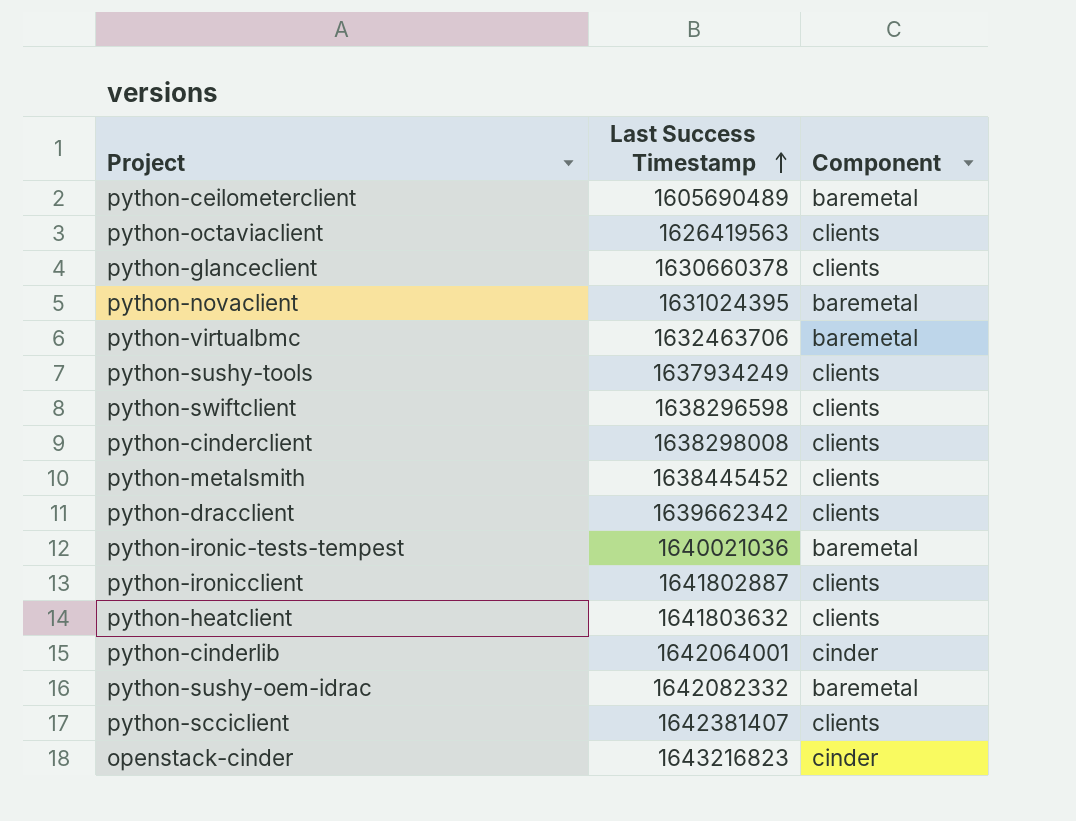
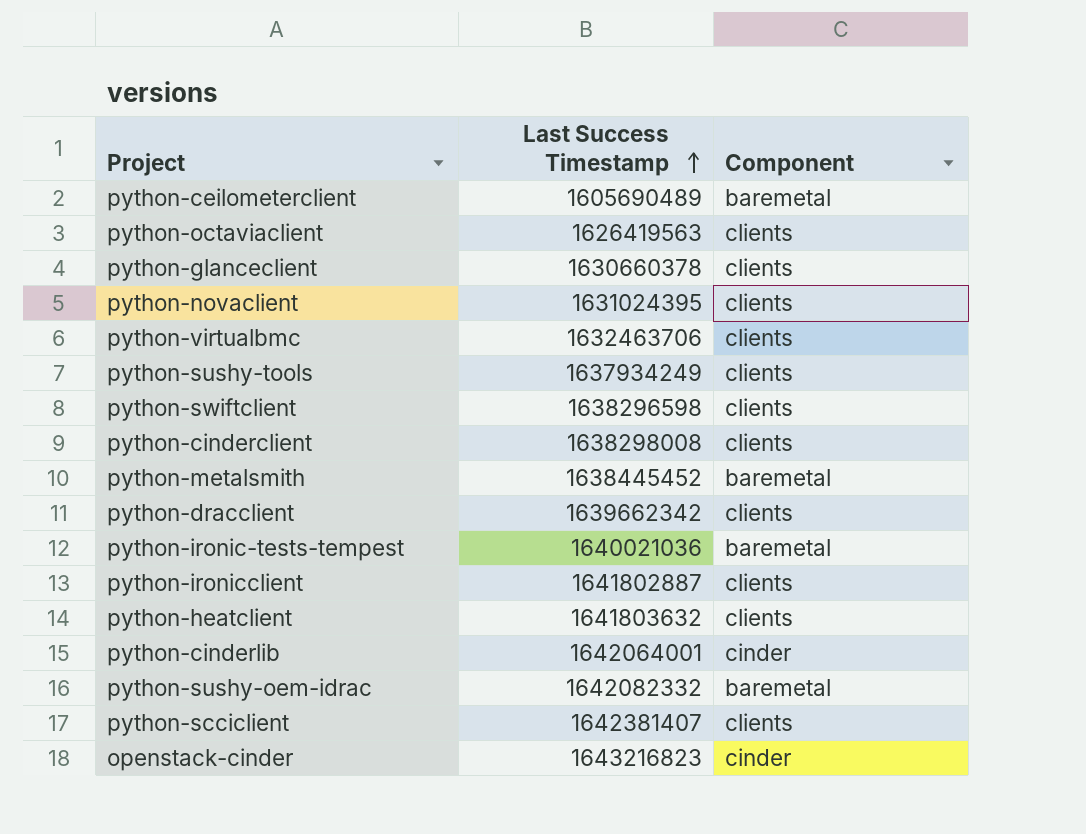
python-novaclient | Component: baremetal -> clients
python-virtualbmc | Component: baremetal -> clients
python-metalsmith | Component: clients -> baremetal

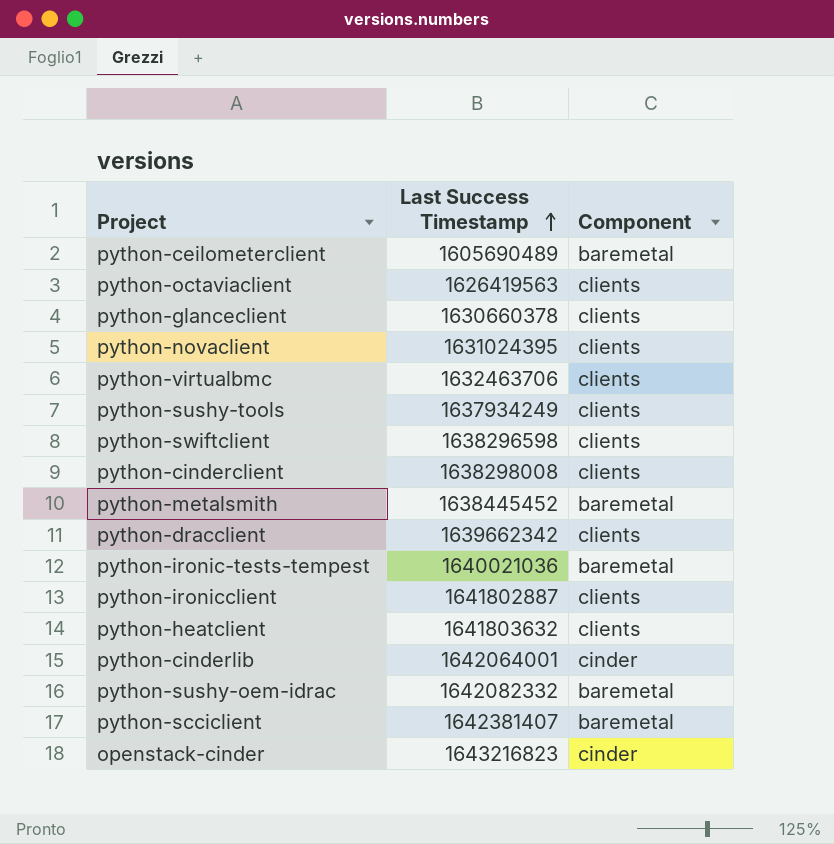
python-scciclient | Component: clients -> baremetal

